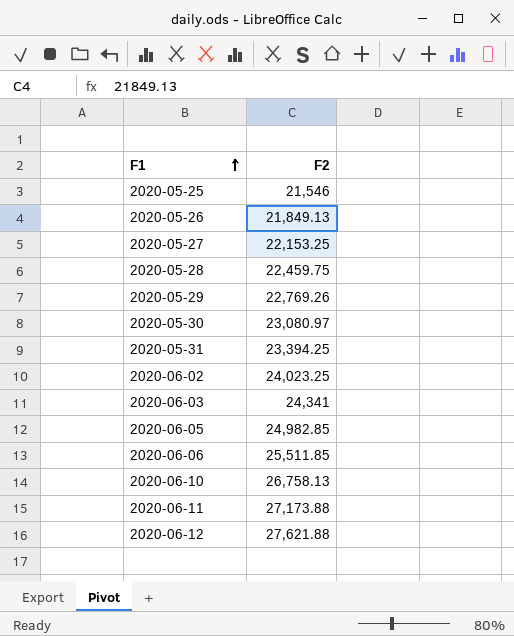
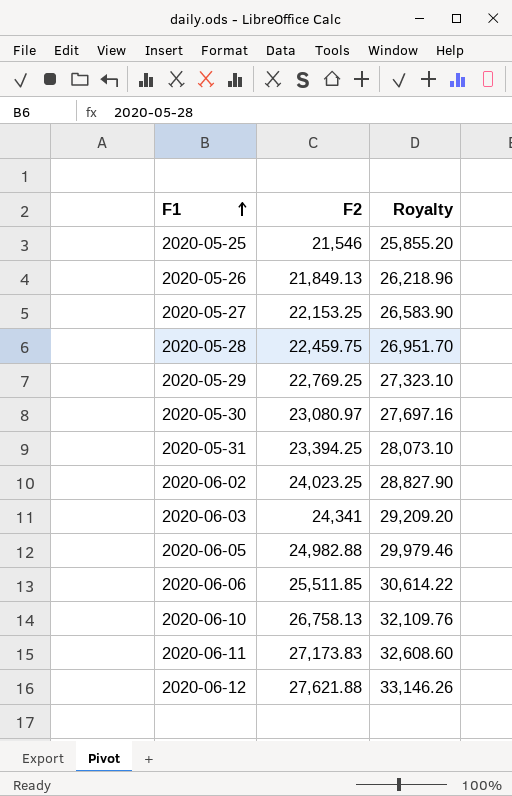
column Royalty | formula: none -> [F2] * 1.2
2020-05-29 | F2: 22,769.26 -> 22,769.25
2020-06-05 | F2: 24,982.85 -> 24,982.88
2020-06-11 | F2: 27,173.88 -> 27,173.83

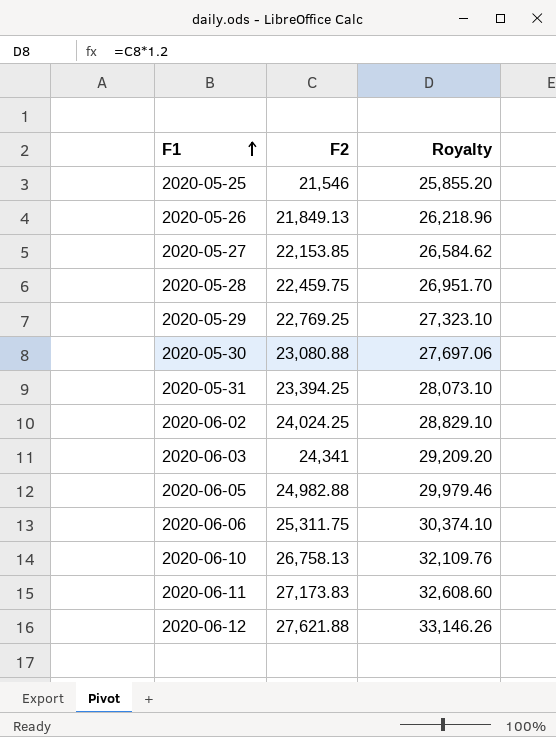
2020-05-27 | F2: 22,153.25 -> 22,153.85
2020-05-27 | Royalty: 26,583.90 -> 26,584.62
2020-05-30 | F2: 23,080.97 -> 23,080.88
2020-05-30 | Royalty: 27,697.16 -> 27,697.06
2020-06-02 | F2: 24,023.25 -> 24,024.25
2020-06-02 | Royalty: 28,827.90 -> 28,829.10
2020-06-06 | F2: 25,511.85 -> 25,311.75
2020-06-06 | Royalty: 30,614.22 -> 30,374.10

